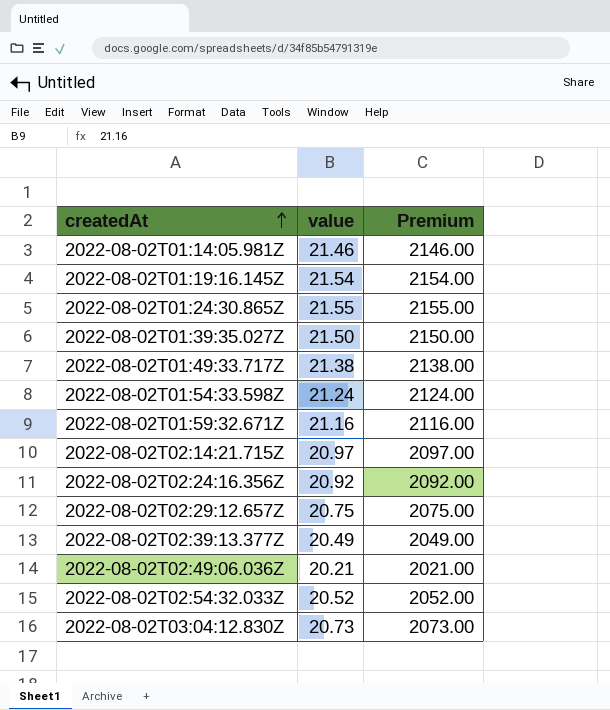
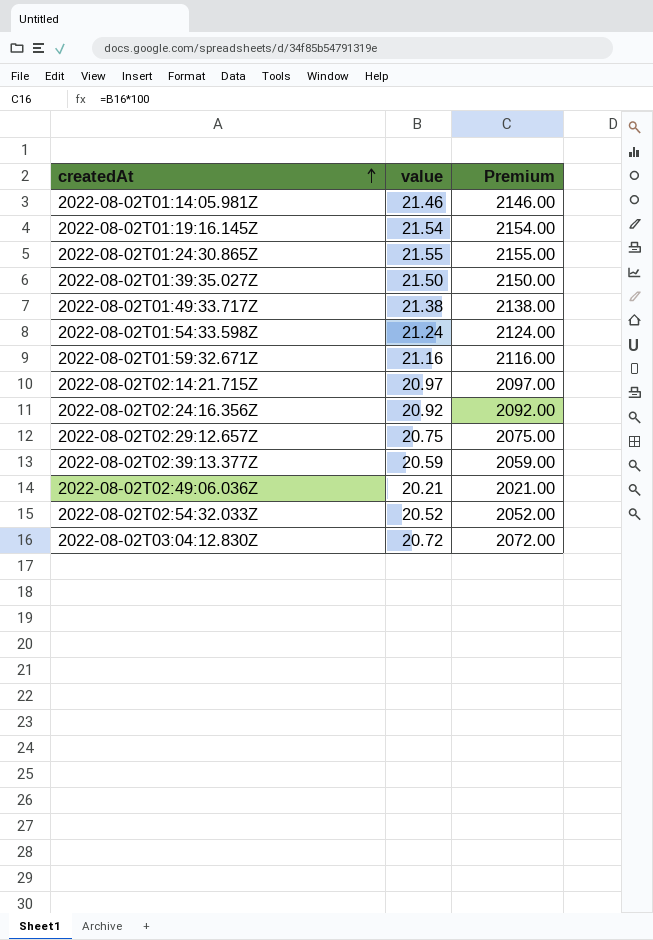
2022-08-02T02:39:13.377Z | value: 20.49 -> 20.59
2022-08-02T02:39:13.377Z | Premium: 2049.00 -> 2059.00
2022-08-02T03:04:12.830Z | value: 20.73 -> 20.72
2022-08-02T03:04:12.830Z | Premium: 2073.00 -> 2072.00

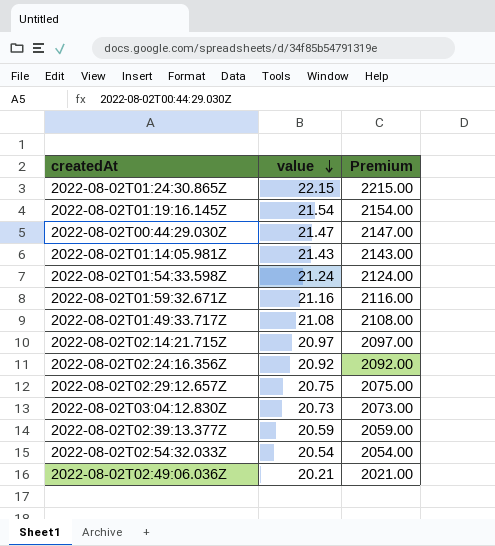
row order: createdAt ascending -> value descending
row 2022-08-02T01:39:35.027Z: 21.50 | 2150.00 -> none
2022-08-02T01:24:30.865Z | value: 21.55 -> 22.15
2022-08-02T01:24:30.865Z | Premium: 2155.00 -> 2215.00
row 2022-08-02T00:44:29.030Z: none -> 21.47 | 2147.00
2022-08-02T01:14:05.981Z | value: 21.46 -> 21.43
2022-08-02T01:14:05.981Z | Premium: 2146.00 -> 2143.00
2022-08-02T01:49:33.717Z | value: 21.38 -> 21.08
2022-08-02T01:49:33.717Z | Premium: 2138.00 -> 2108.00
2022-08-02T03:04:12.830Z | value: 20.72 -> 20.73
2022-08-02T03:04:12.830Z | Premium: 2072.00 -> 2073.00
2022-08-02T02:54:32.033Z | value: 20.52 -> 20.54
2022-08-02T02:54:32.033Z | Premium: 2052.00 -> 2054.00

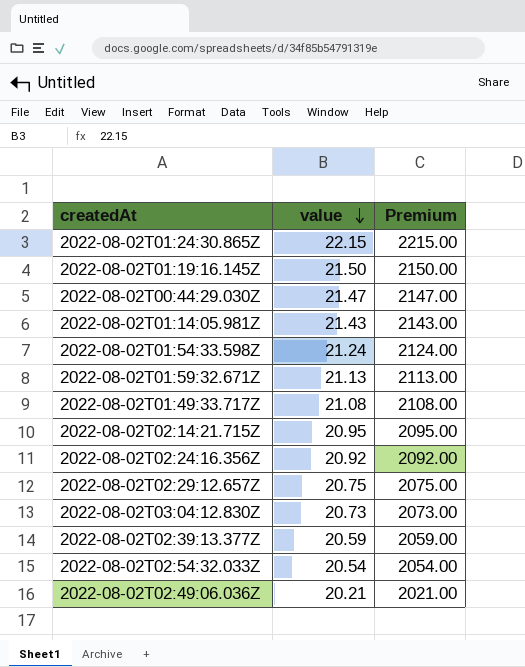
2022-08-02T01:19:16.145Z | value: 21.54 -> 21.50
2022-08-02T01:19:16.145Z | Premium: 2154.00 -> 2150.00
2022-08-02T01:59:32.671Z | value: 21.16 -> 21.13
2022-08-02T01:59:32.671Z | Premium: 2116.00 -> 2113.00
2022-08-02T02:14:21.715Z | value: 20.97 -> 20.95
2022-08-02T02:14:21.715Z | Premium: 2097.00 -> 2095.00

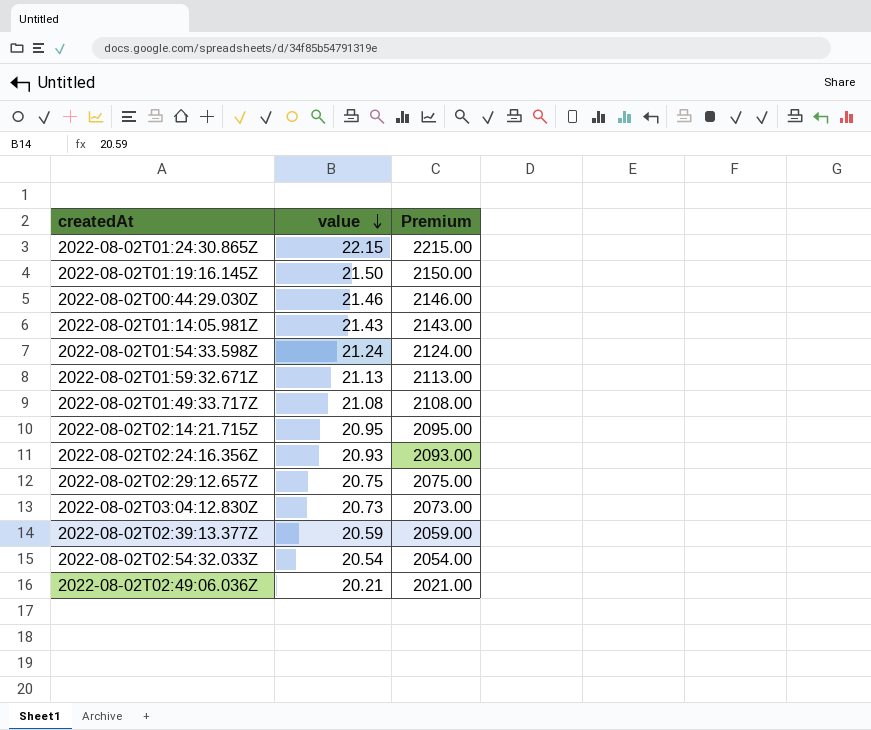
2022-08-02T00:44:29.030Z | value: 21.47 -> 21.46
2022-08-02T00:44:29.030Z | Premium: 2147.00 -> 2146.00
2022-08-02T02:24:16.356Z | value: 20.92 -> 20.93
2022-08-02T02:24:16.356Z | Premium: 2092.00 -> 2093.00

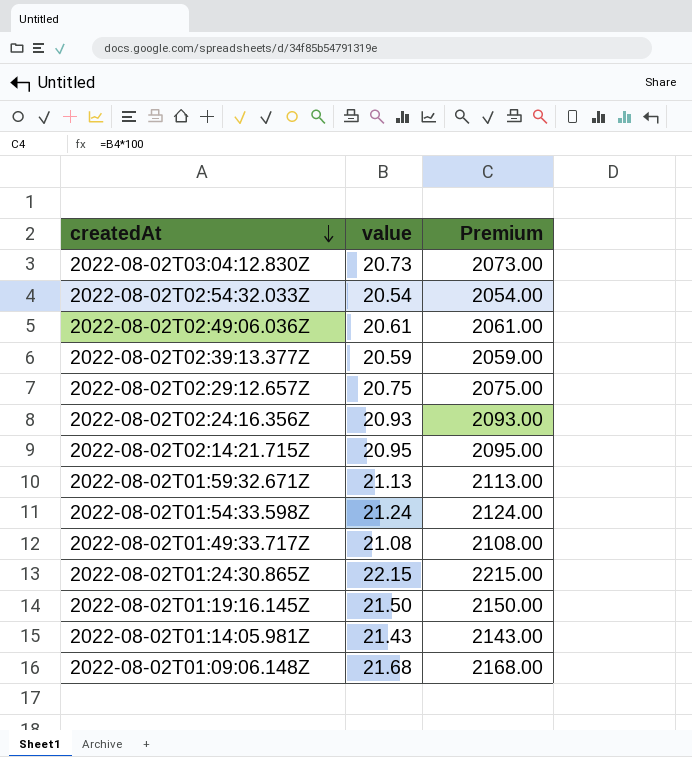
row order: value descending -> createdAt descending
row 2022-08-02T00:44:29.030Z: 21.46 | 2146.00 -> none
2022-08-02T02:49:06.036Z | value: 20.21 -> 20.61
2022-08-02T02:49:06.036Z | Premium: 2021.00 -> 2061.00
row 2022-08-02T01:09:06.148Z: none -> 21.68 | 2168.00

